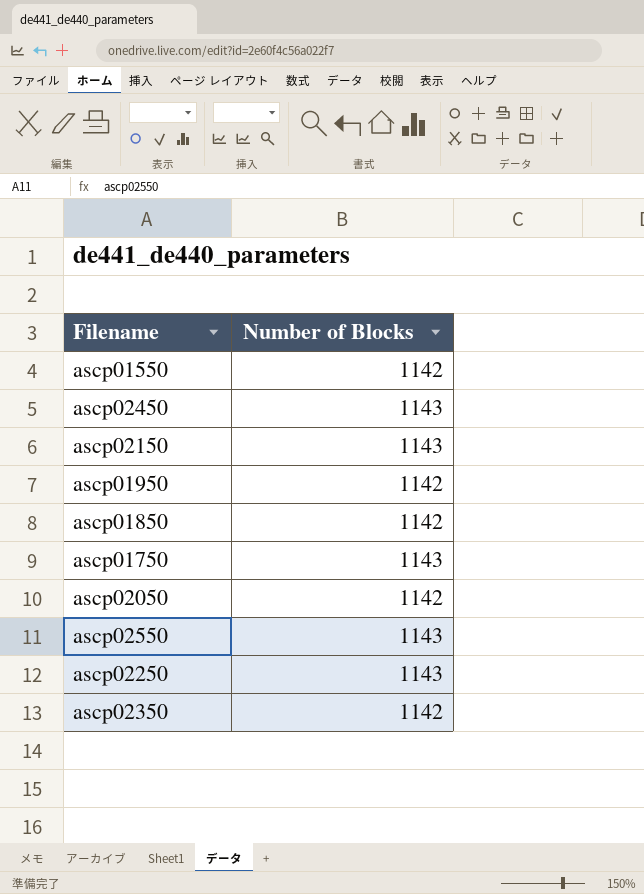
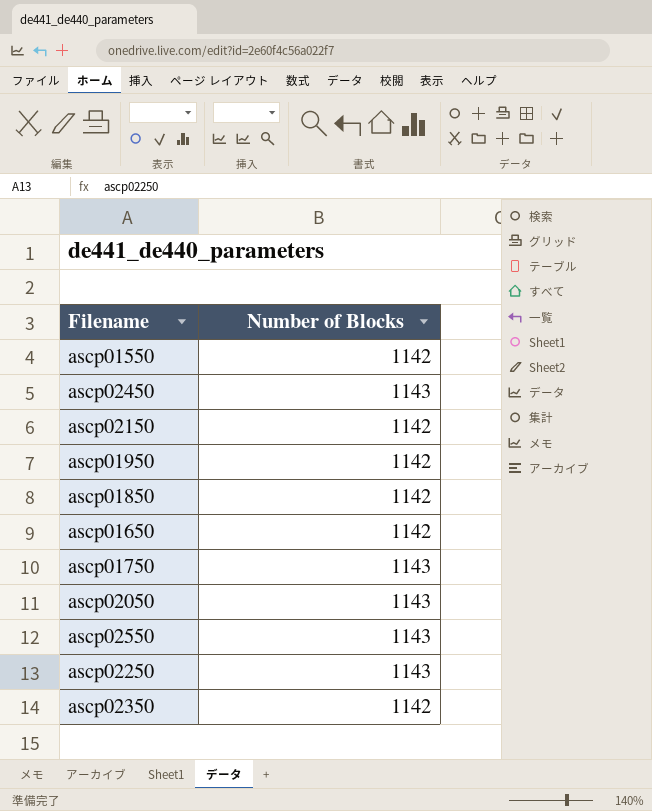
ascp02150 | Number of Blocks: 1143 -> 1142
row ascp01650: none -> 1142
ascp02050 | Number of Blocks: 1142 -> 1143

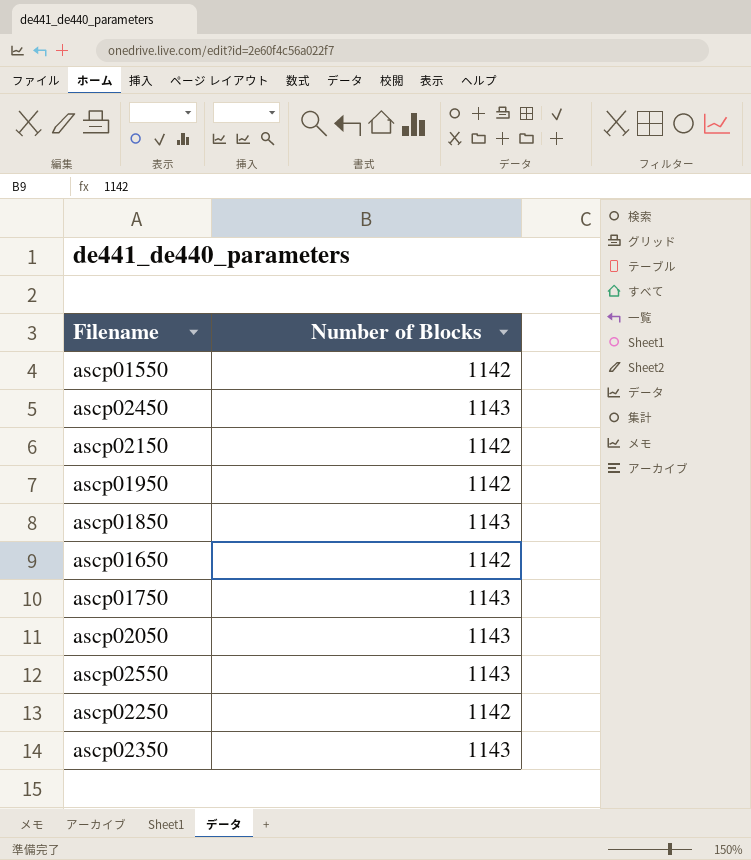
ascp01850 | Number of Blocks: 1142 -> 1143
ascp02250 | Number of Blocks: 1143 -> 1142
ascp02350 | Number of Blocks: 1142 -> 1143

